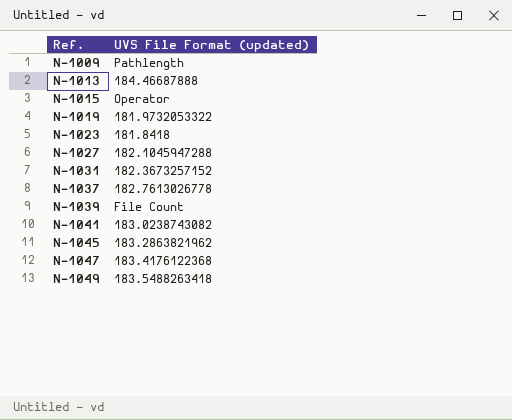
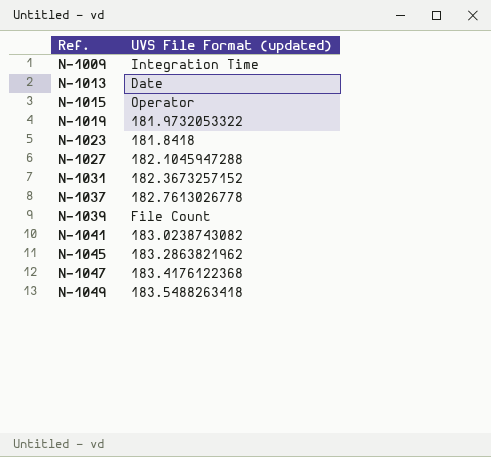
N-1009 | UVS File Format (updated): Pathlength -> Integration Time
N-1013 | UVS File Format (updated): 184.46687888 -> Date

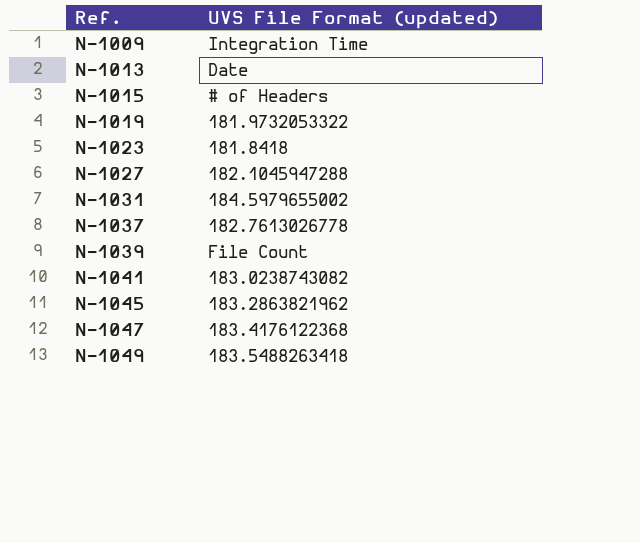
N-1015 | UVS File Format (updated): Operator -> # of Headers
N-1031 | UVS File Format (updated): 182.3673257152 -> 184.5979655002

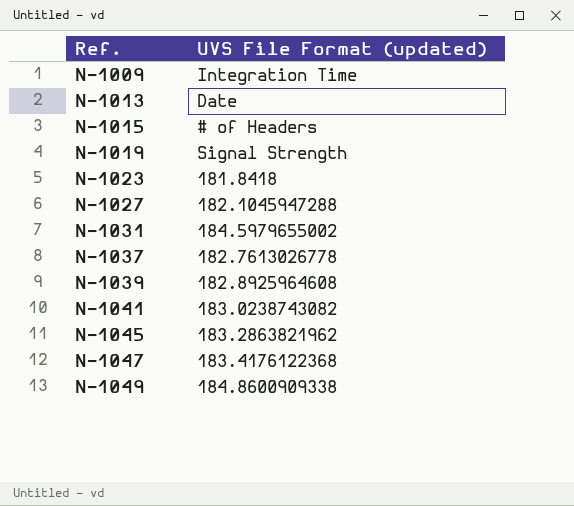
N-1019 | UVS File Format (updated): 181.9732053322 -> Signal Strength
N-1039 | UVS File Format (updated): File Count -> 182.8925964608
N-1049 | UVS File Format (updated): 183.5488263418 -> 184.8600909338

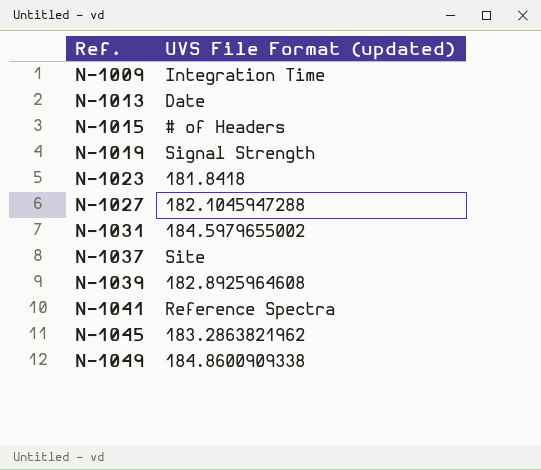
row N-1047: 183.4176122368 -> none
N-1037 | UVS File Format (updated): 182.7613026778 -> Site
N-1041 | UVS File Format (updated): 183.0238743082 -> Reference Spectra

